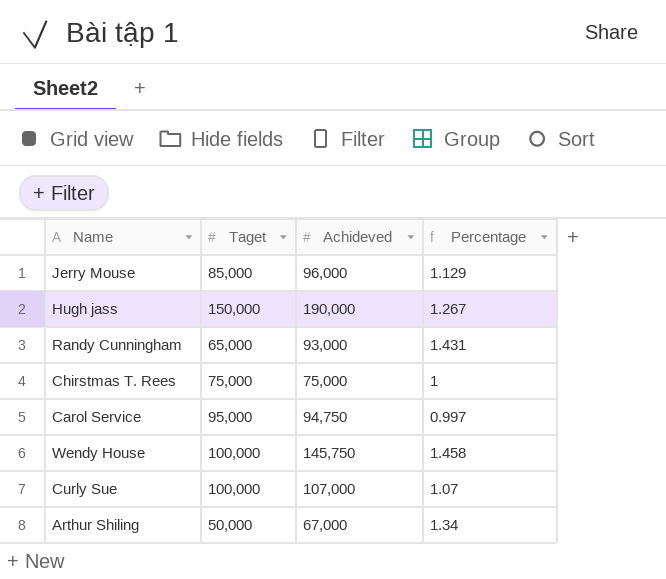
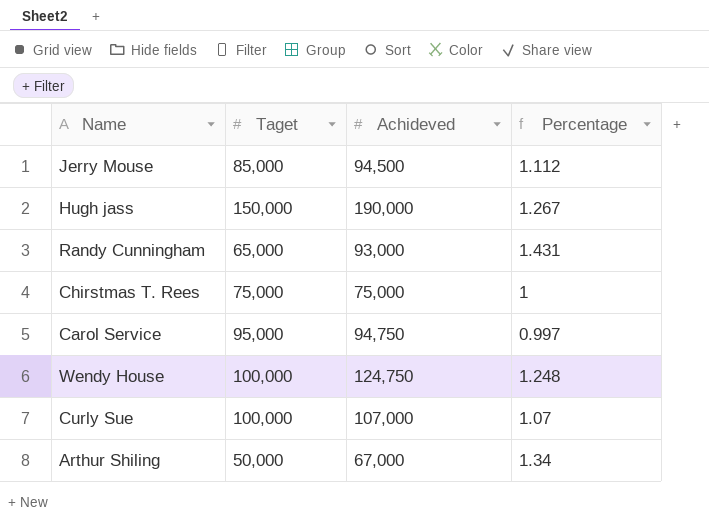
Jerry Mouse | Achideved: 96,000 -> 94,500
Jerry Mouse | Percentage: 1.129 -> 1.112
Wendy House | Achideved: 145,750 -> 124,750
Wendy House | Percentage: 1.458 -> 1.248

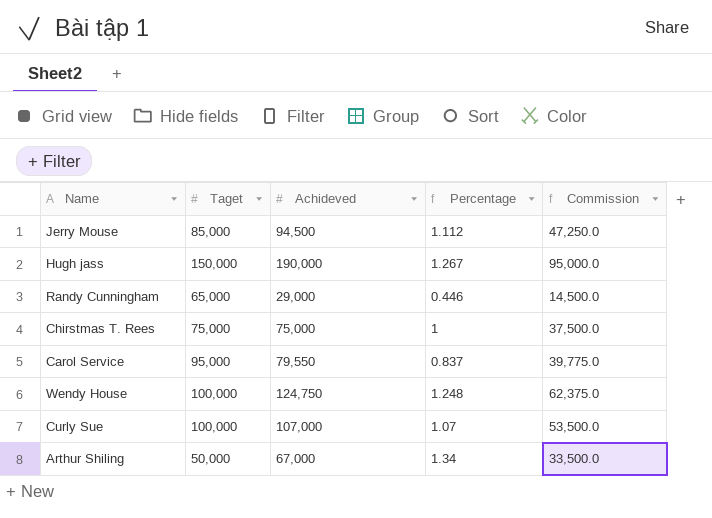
column Commission | formula: none -> [Achideved] * 0.5
Randy Cunningham | Achideved: 93,000 -> 29,000
Randy Cunningham | Percentage: 1.431 -> 0.446
Carol Service | Achideved: 94,750 -> 79,550
Carol Service | Percentage: 0.997 -> 0.837

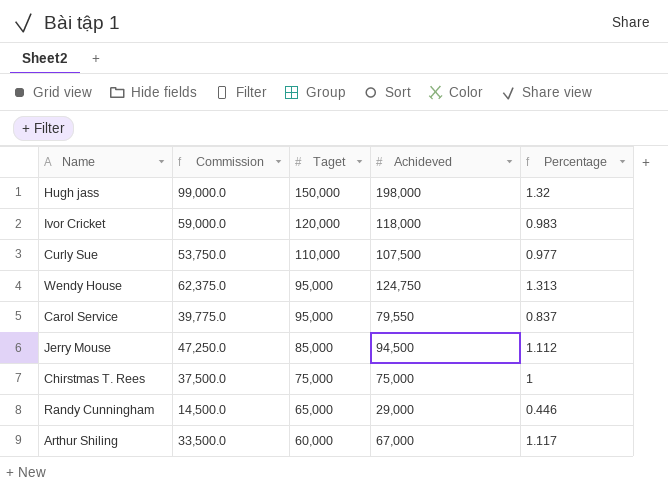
row order: none -> Taget descending
column Commission | position: 5 -> 2
Hugh jass | Commission: 95,000.0 -> 99,000.0
Hugh jass | Achideved: 190,000 -> 198,000
Hugh jass | Percentage: 1.267 -> 1.32
row Ivor Cricket: none -> 59,000.0 | 120,000 | 118,000 | 0.983
Curly Sue | Commission: 53,500.0 -> 53,750.0
Curly Sue | Taget: 100,000 -> 110,000
Curly Sue | Achideved: 107,000 -> 107,500
Curly Sue | Percentage: 1.07 -> 0.977
Wendy House | Taget: 100,000 -> 95,000
Wendy House | Percentage: 1.248 -> 1.313
Arthur Shiling | Taget: 50,000 -> 60,000
Arthur Shiling | Percentage: 1.34 -> 1.117

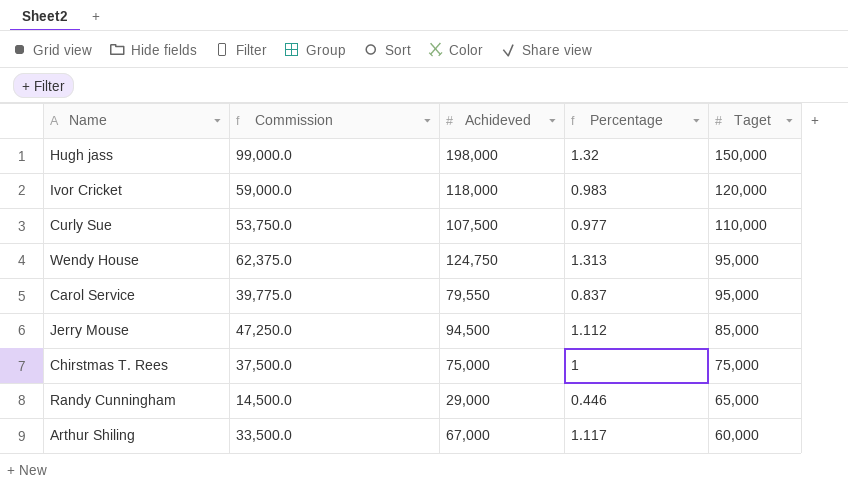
column Taget | position: 3 -> 5

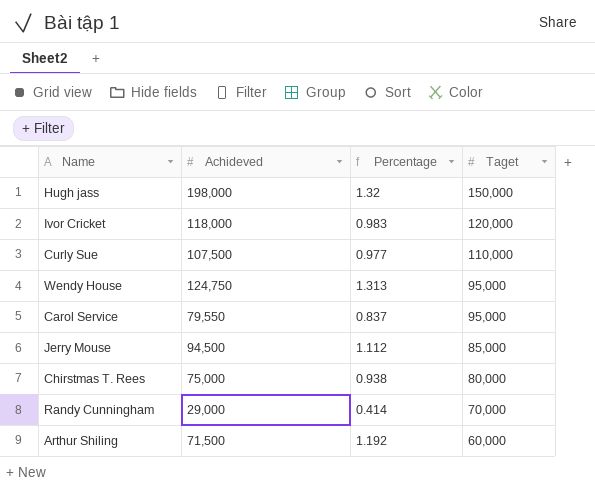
column Commission | formula: [Achideved] * 0.5 -> none
Chirstmas T. Rees | Percentage: 1 -> 0.938
Chirstmas T. Rees | Taget: 75,000 -> 80,000
Randy Cunningham | Percentage: 0.446 -> 0.414
Randy Cunningham | Taget: 65,000 -> 70,000
Arthur Shiling | Achideved: 67,000 -> 71,500
Arthur Shiling | Percentage: 1.117 -> 1.192

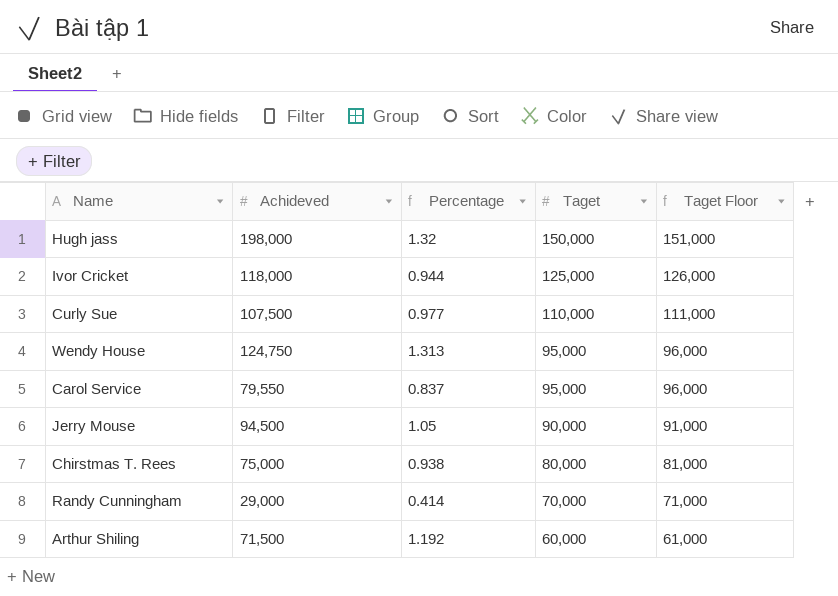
column Taget Floor | formula: none -> [Taget] + 1000
Ivor Cricket | Percentage: 0.983 -> 0.944
Ivor Cricket | Taget: 120,000 -> 125,000
Jerry Mouse | Percentage: 1.112 -> 1.05
Jerry Mouse | Taget: 85,000 -> 90,000

